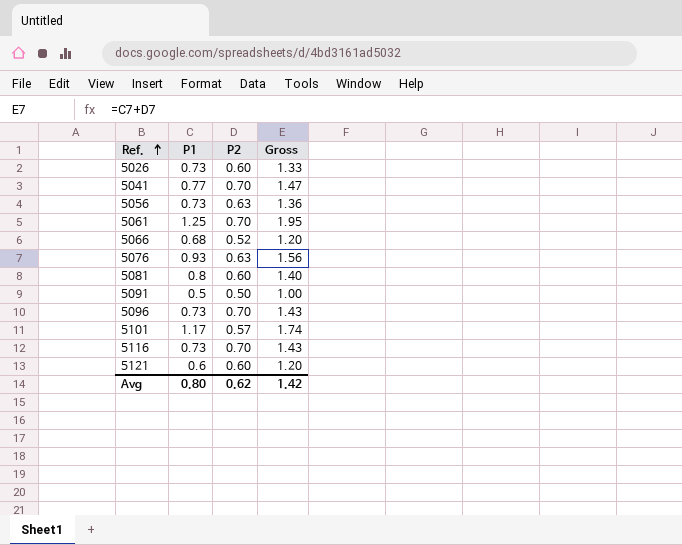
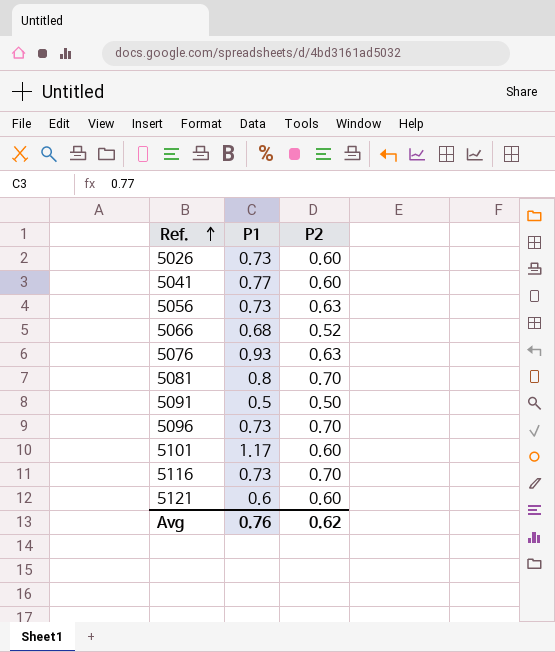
column Gross | formula: [P1] + [P2] -> none
row 5061: 1.25 | 0.70 | 1.95 -> none
5041 | P2: 0.70 -> 0.60
5081 | P2: 0.60 -> 0.70
5101 | P2: 0.57 -> 0.60
Avg | P1: 0.80 -> 0.76

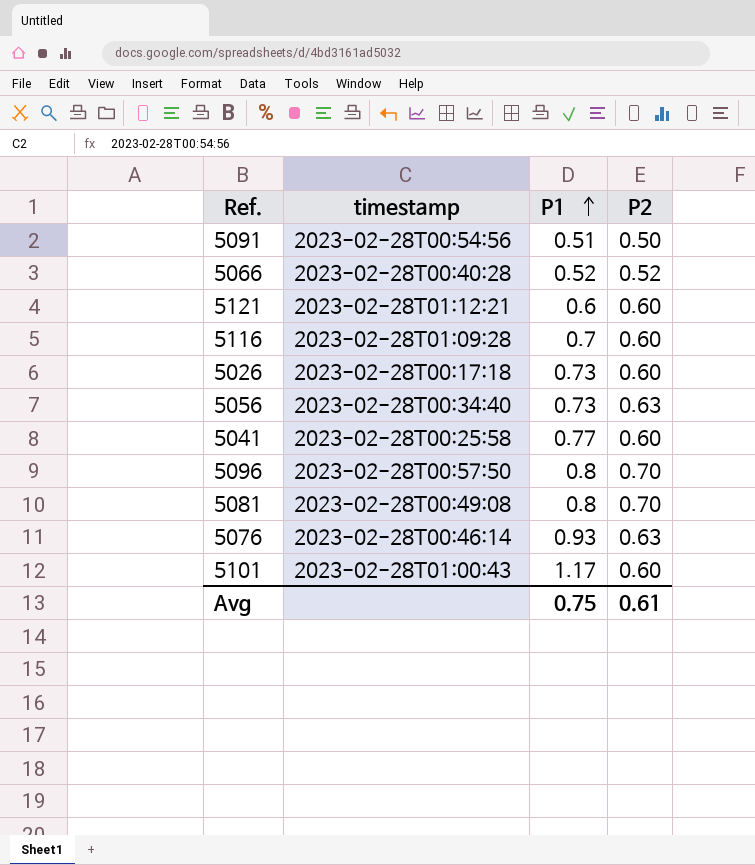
row order: Ref. ascending -> P1 ascending
column timestamp | position: none -> 2
5091 | P1: 0.5 -> 0.51
5066 | P1: 0.68 -> 0.52
5116 | P1: 0.73 -> 0.7
5116 | P2: 0.70 -> 0.60
5096 | P1: 0.73 -> 0.8
Avg | P1: 0.76 -> 0.75
Avg | P2: 0.62 -> 0.61

